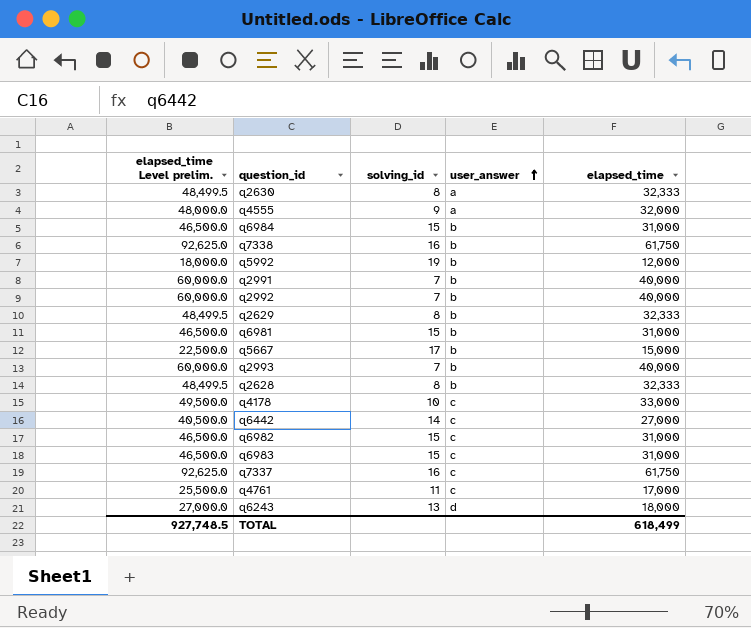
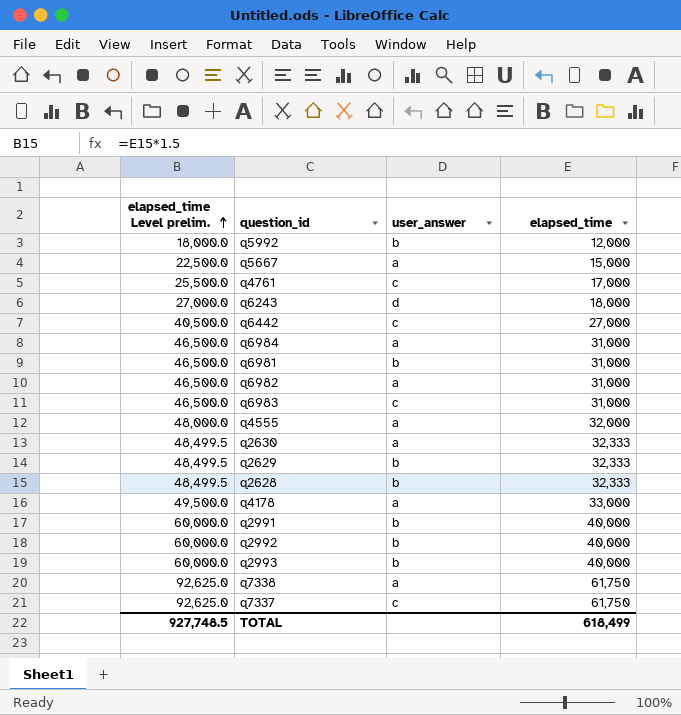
row order: user_answer ascending -> elapsed_time Level prelim. ascending
column solving_id | position: 3 -> none
q5667 | user_answer: b -> a
q6984 | user_answer: b -> a
q6982 | user_answer: c -> a
q4178 | user_answer: c -> a
q7338 | user_answer: b -> a

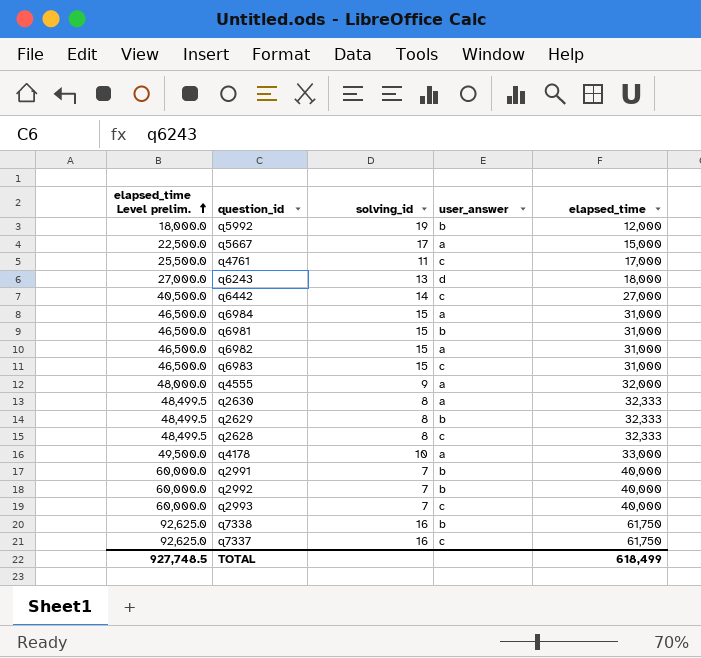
column solving_id | position: none -> 3
q2628 | user_answer: b -> c
q2993 | user_answer: b -> c
q7338 | user_answer: a -> b

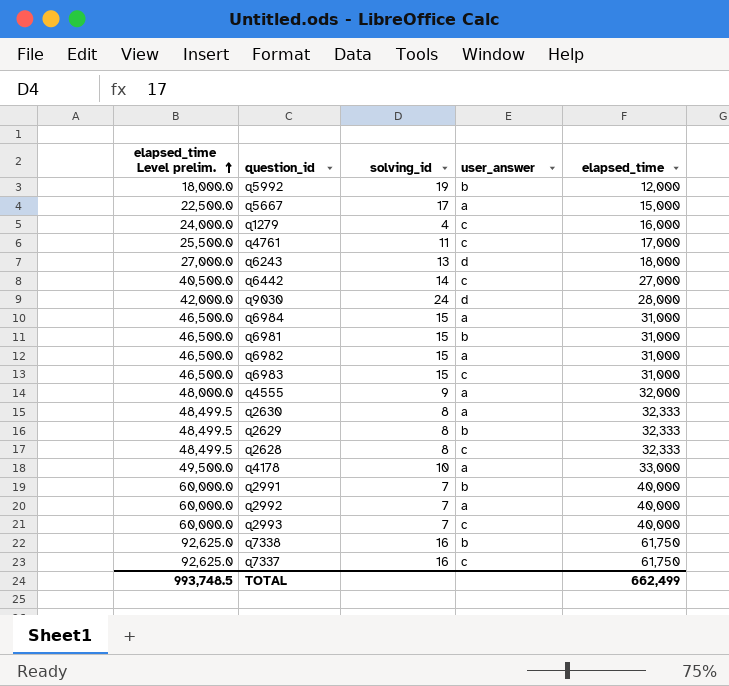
row q1279: none -> 24,000.0 | 4 | c | 16,000
row q9030: none -> 42,000.0 | 24 | d | 28,000
q2992 | user_answer: b -> a
TOTAL | elapsed_time Level prelim.: 927,748.5 -> 993,748.5
TOTAL | elapsed_time: 618,499 -> 662,499

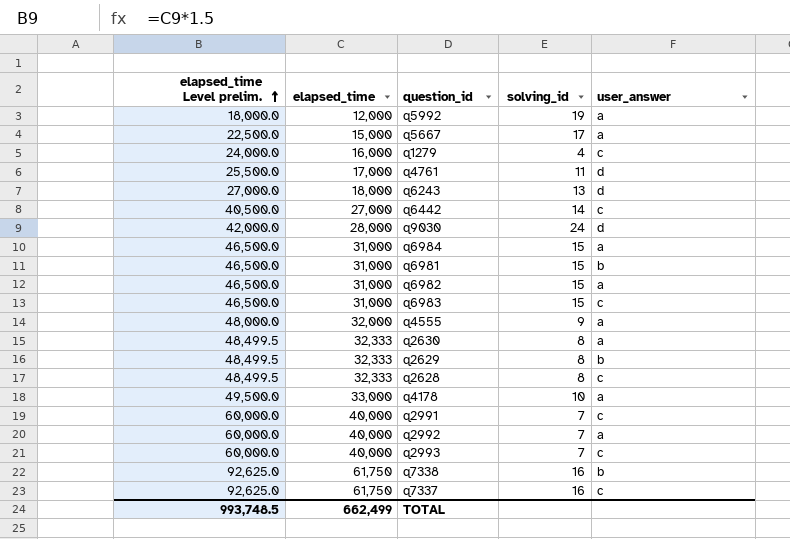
column elapsed_time | position: 5 -> 2
q5992 | user_answer: b -> a
q4761 | user_answer: c -> d
q2991 | user_answer: b -> c

